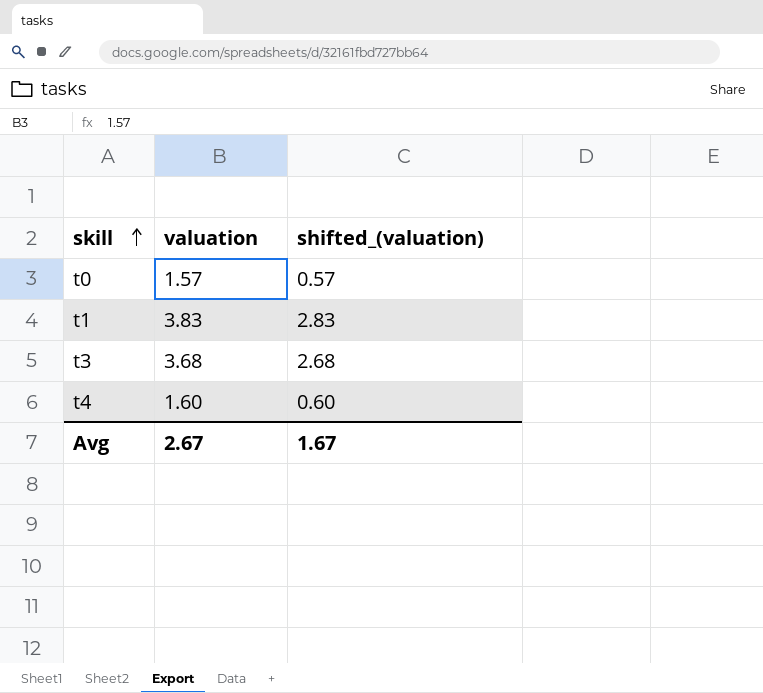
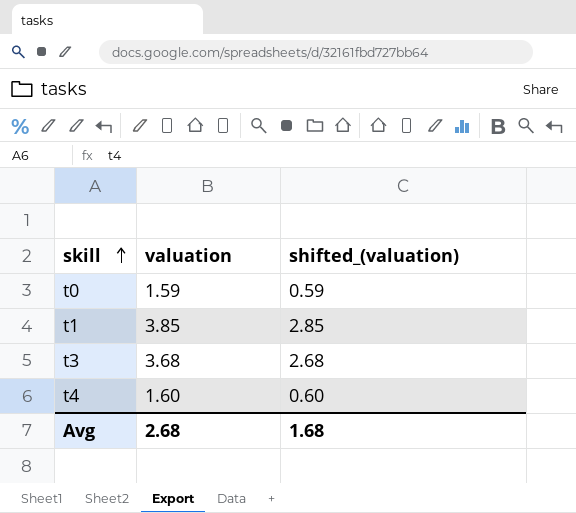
t0 | valuation: 1.57 -> 1.59
t0 | shifted_(valuation): 0.57 -> 0.59
t1 | valuation: 3.83 -> 3.85
t1 | shifted_(valuation): 2.83 -> 2.85
Avg | valuation: 2.67 -> 2.68
Avg | shifted_(valuation): 1.67 -> 1.68

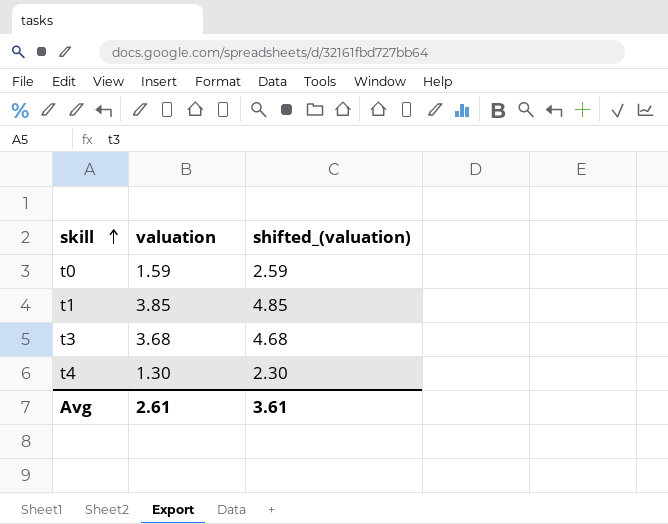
column shifted_(valuation) | formula: [valuation] - 1 -> [valuation] + 1
t4 | valuation: 1.60 -> 1.30
Avg | valuation: 2.68 -> 2.61
Avg | shifted_(valuation): 1.68 -> 3.61

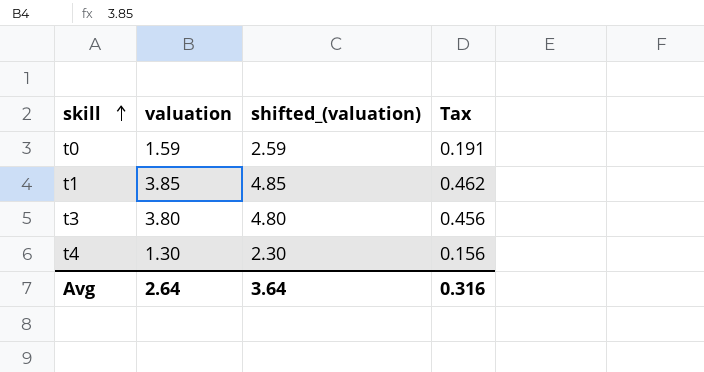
column Tax | formula: none -> [valuation] * 0.12
t3 | valuation: 3.68 -> 3.80
t3 | shifted_(valuation): 4.68 -> 4.80
Avg | valuation: 2.61 -> 2.64
Avg | shifted_(valuation): 3.61 -> 3.64

